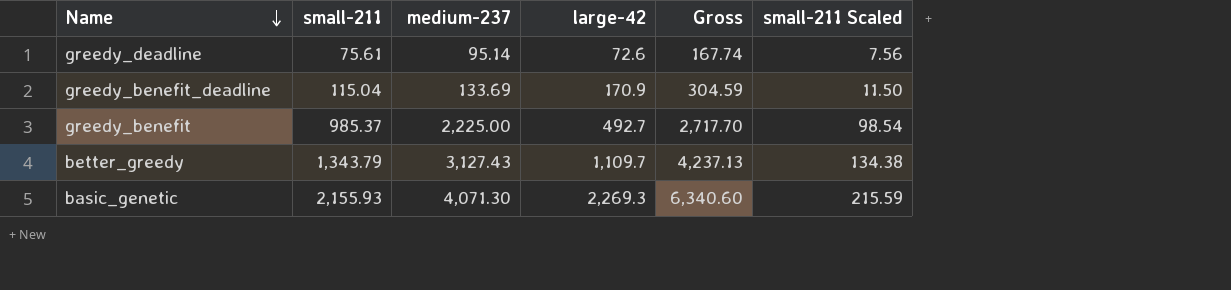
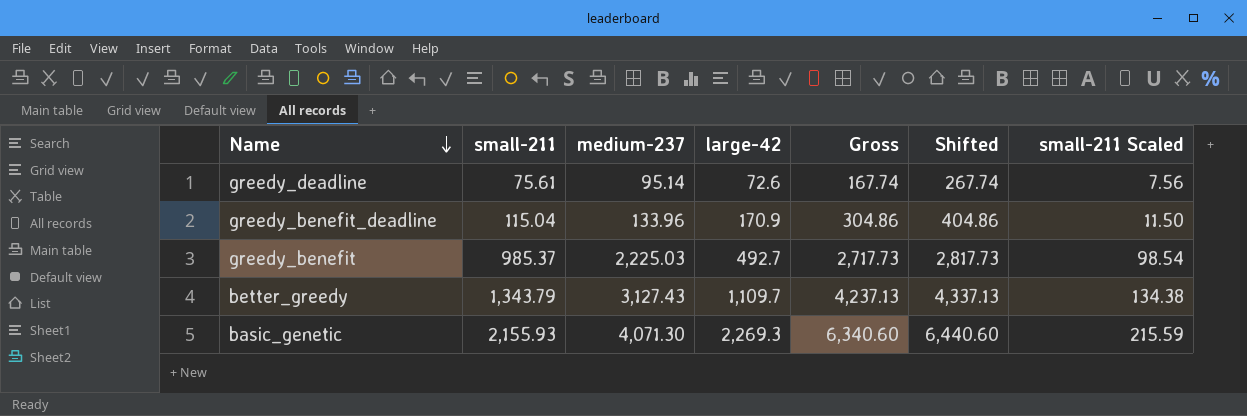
column Shifted | formula: none -> [Gross] + 100
greedy_benefit_deadline | medium-237: 133.69 -> 133.96
greedy_benefit_deadline | Gross: 304.59 -> 304.86
greedy_benefit | medium-237: 2,225.00 -> 2,225.03
greedy_benefit | Gross: 2,717.70 -> 2,717.73

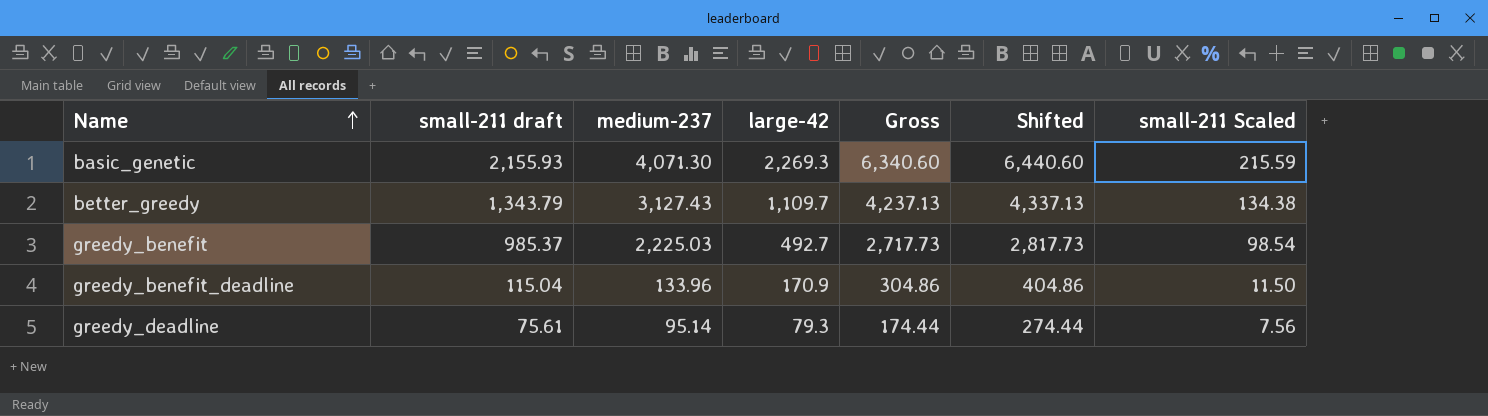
row order: Name descending -> Name ascending
column name: small-211 -> small-211 draft
greedy_deadline | large-42: 72.6 -> 79.3
greedy_deadline | Gross: 167.74 -> 174.44
greedy_deadline | Shifted: 267.74 -> 274.44

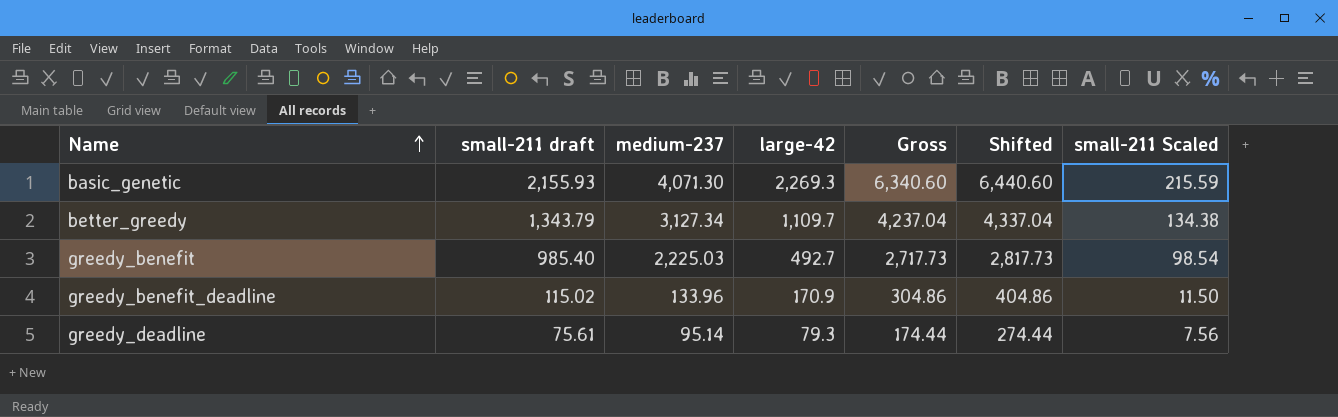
better_greedy | medium-237: 3,127.43 -> 3,127.34
better_greedy | Gross: 4,237.13 -> 4,237.04
better_greedy | Shifted: 4,337.13 -> 4,337.04
greedy_benefit | small-211 draft: 985.37 -> 985.40
greedy_benefit_deadline | small-211 draft: 115.04 -> 115.02

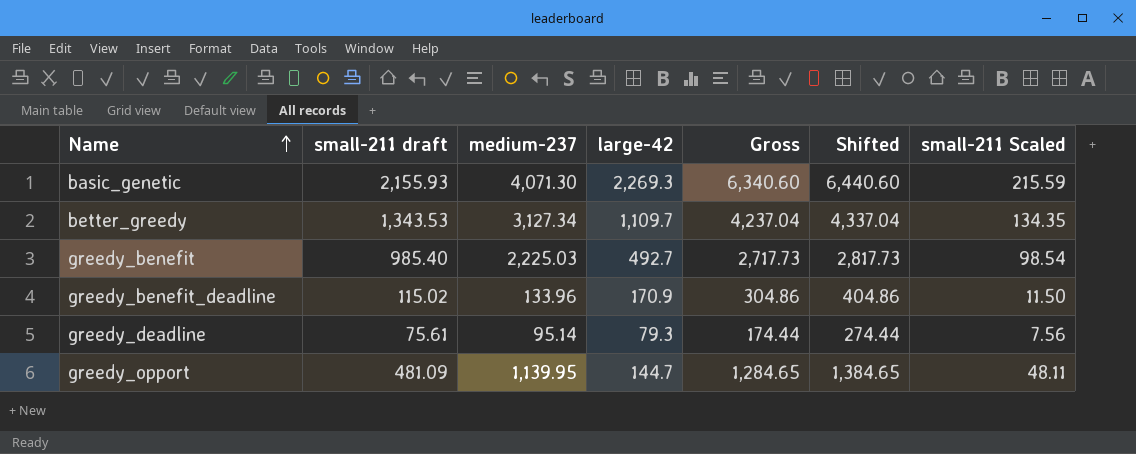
better_greedy | small-211 draft: 1,343.79 -> 1,343.53
better_greedy | small-211 Scaled: 134.38 -> 134.35
row greedy_opport: none -> 481.09 | 1,139.95 | 144.7 | 1,284.65 | 1,384.65 | 48.11

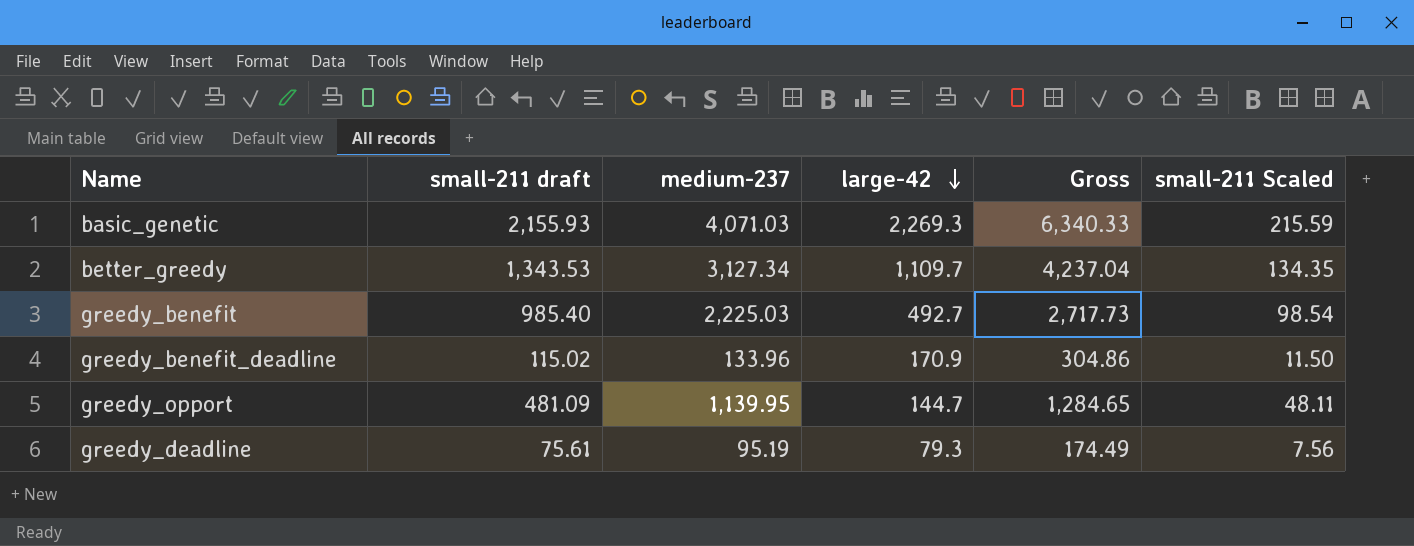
row order: Name ascending -> large-42 descending
column Shifted | formula: [Gross] + 100 -> none
basic_genetic | medium-237: 4,071.30 -> 4,071.03
basic_genetic | Gross: 6,340.60 -> 6,340.33
greedy_deadline | medium-237: 95.14 -> 95.19
greedy_deadline | Gross: 174.44 -> 174.49

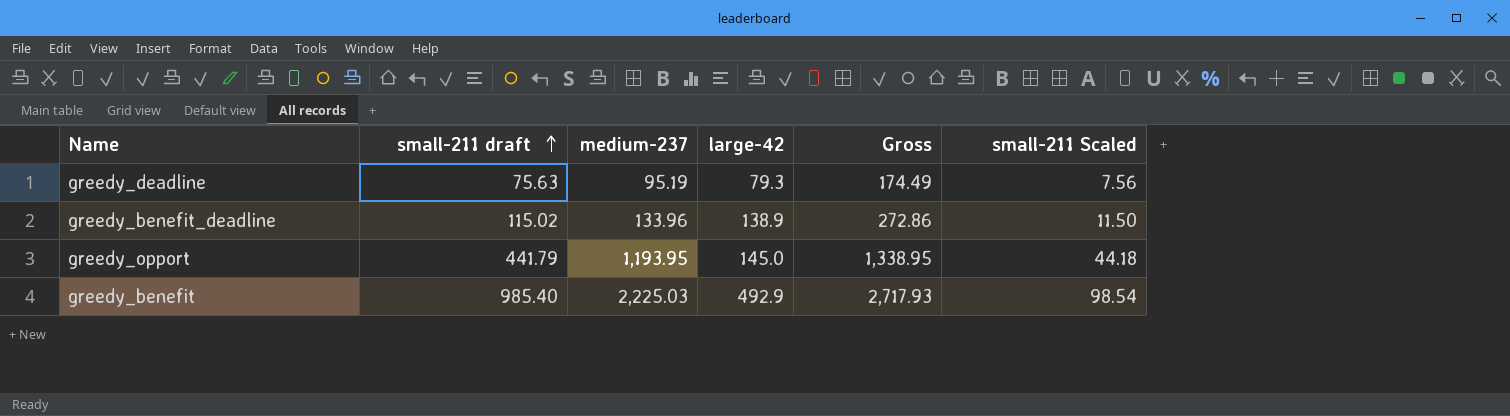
row order: large-42 descending -> small-211 draft ascending
row basic_genetic: 2,155.93 | 4,071.03 | 2,269.3 | 6,340.33 | 215.59 -> none
row better_greedy: 1,343.53 | 3,127.34 | 1,109.7 | 4,237.04 | 134.35 -> none
greedy_deadline | small-211 draft: 75.61 -> 75.63
greedy_benefit_deadline | large-42: 170.9 -> 138.9
greedy_benefit_deadline | Gross: 304.86 -> 272.86
greedy_opport | small-211 draft: 481.09 -> 441.79
greedy_opport | medium-237: 1,139.95 -> 1,193.95
greedy_opport | large-42: 144.7 -> 145.0
greedy_opport | Gross: 1,284.65 -> 1,338.95
greedy_opport | small-211 Scaled: 48.11 -> 44.18
greedy_benefit | large-42: 492.7 -> 492.9
greedy_benefit | Gross: 2,717.73 -> 2,717.93

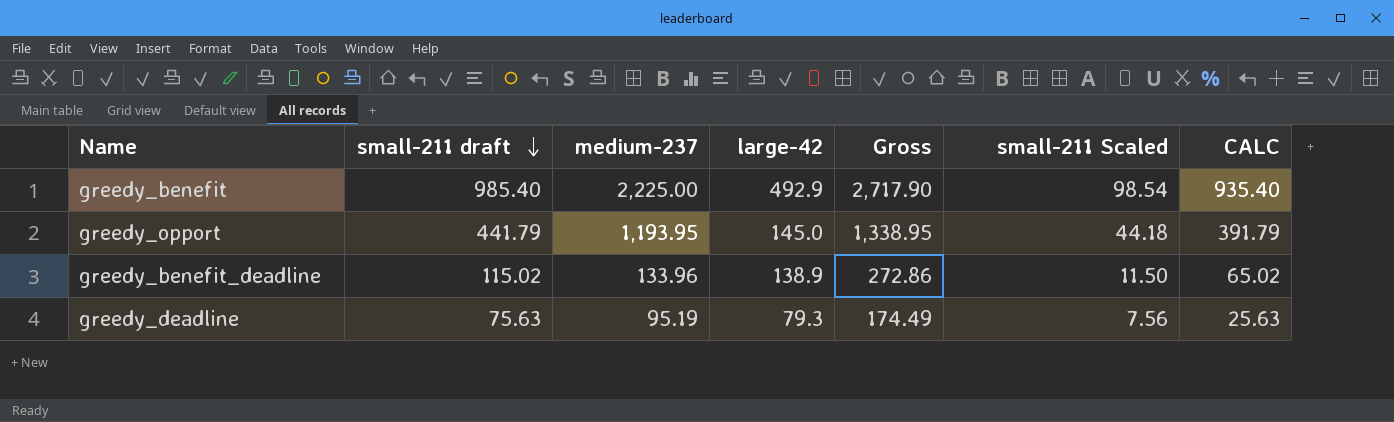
row order: small-211 draft ascending -> small-211 draft descending
column CALC | formula: none -> [small-211 draft] - 50
greedy_benefit | medium-237: 2,225.03 -> 2,225.00
greedy_benefit | Gross: 2,717.93 -> 2,717.90

